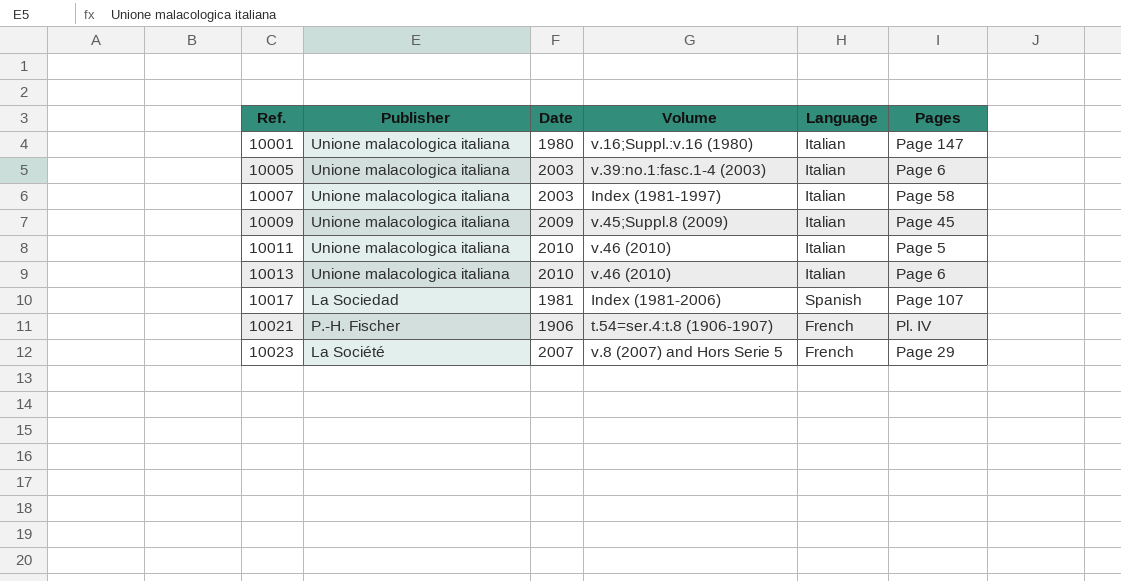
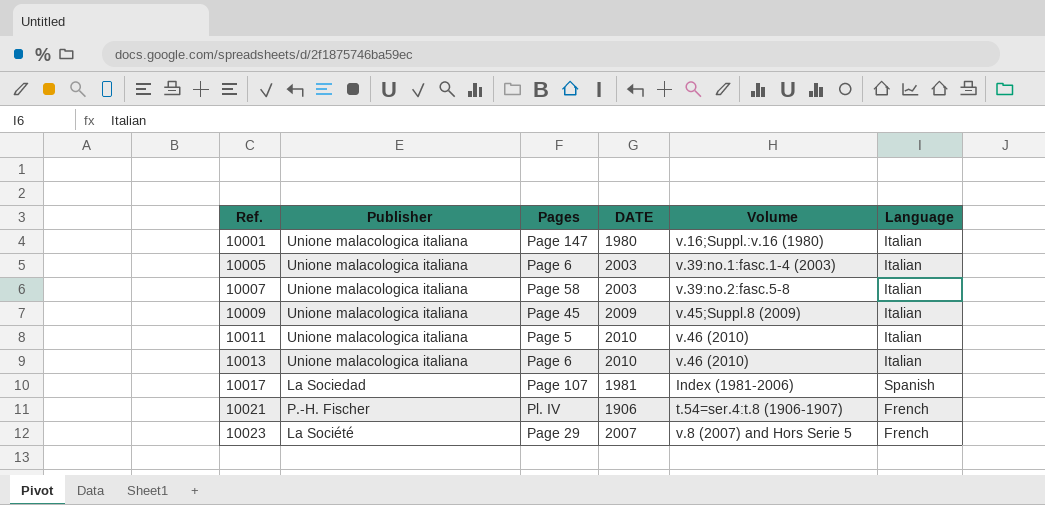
column Pages | position: 6 -> 3
column name: Date -> DATE
10007 | Volume: Index (1981-1997) -> v.39:no.2:fasc.5-8

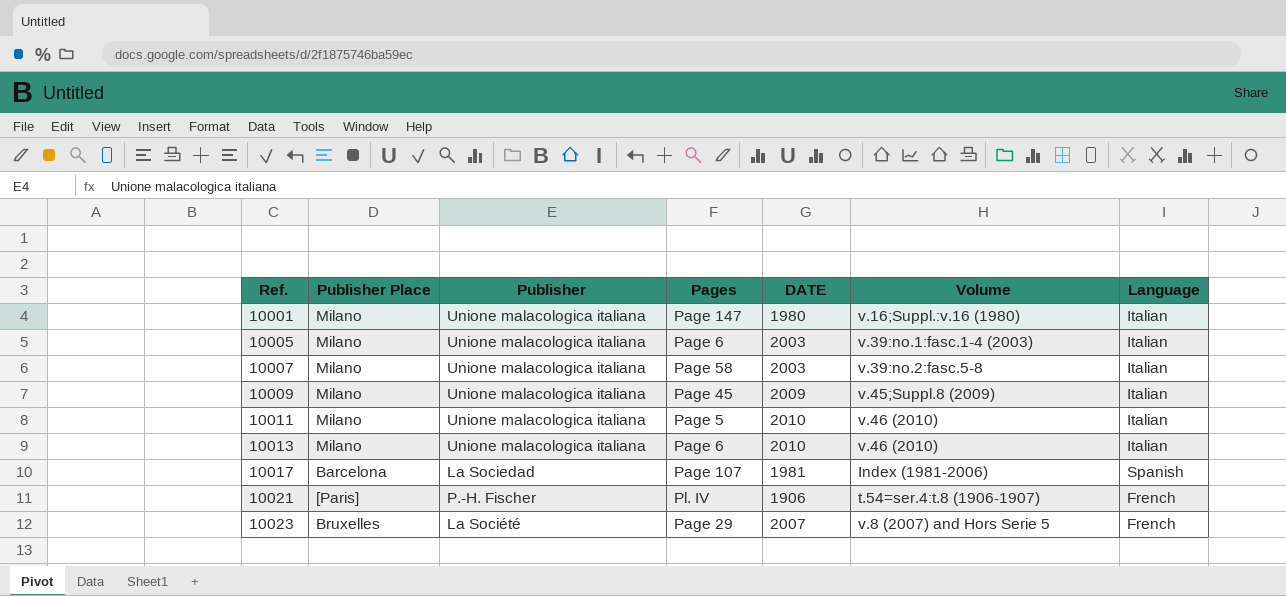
column Publisher Place | position: none -> 2

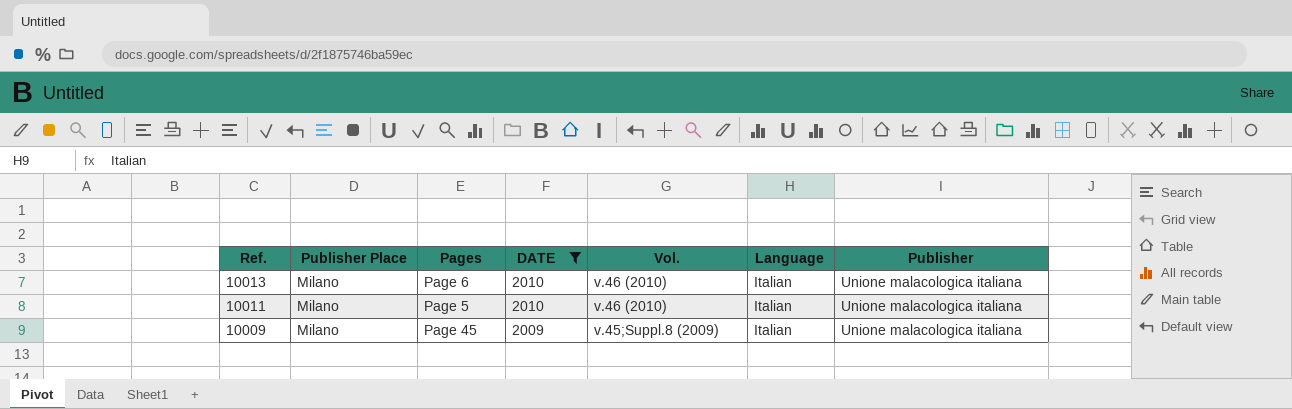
filter: none -> DATE >= 2009
row order: Ref. ascending -> Ref. descending
column name: Volume -> Vol.
column Publisher | position: 3 -> 7

